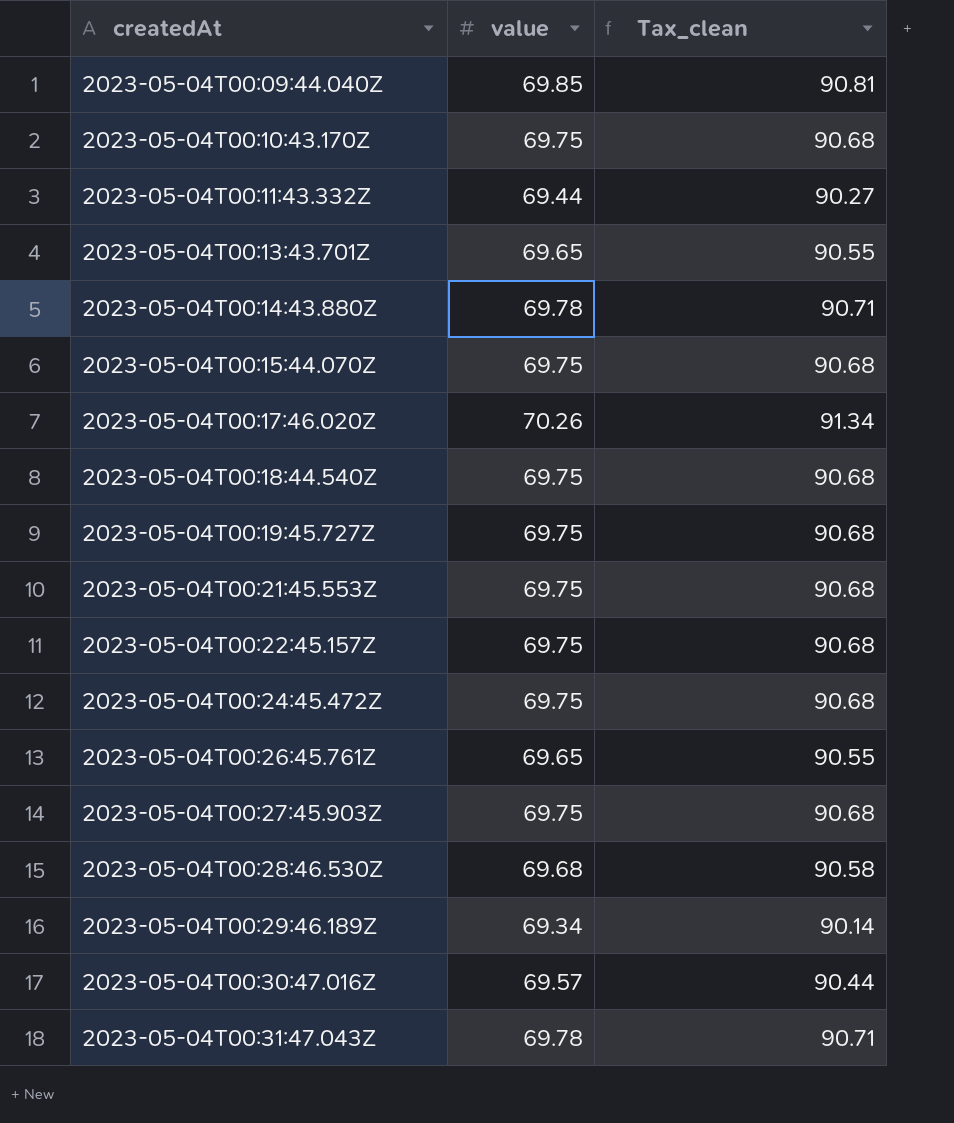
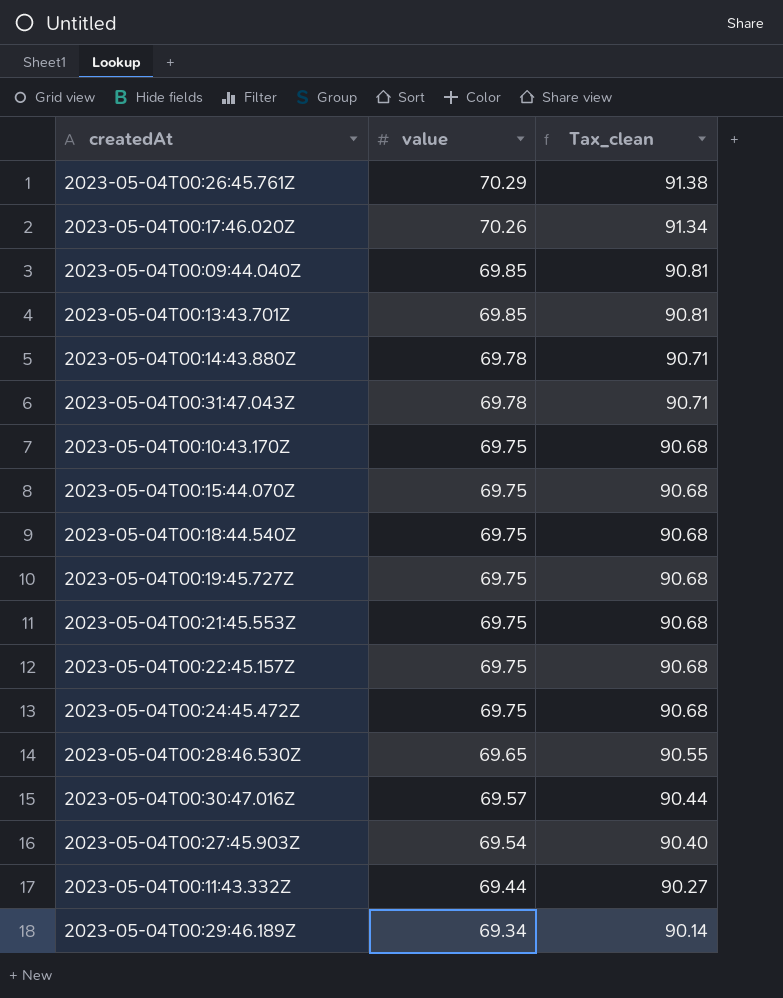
row order: createdAt ascending -> value descending
2023-05-04T00:26:45.761Z | value: 69.65 -> 70.29
2023-05-04T00:26:45.761Z | Tax_clean: 90.55 -> 91.38
2023-05-04T00:13:43.701Z | value: 69.65 -> 69.85
2023-05-04T00:13:43.701Z | Tax_clean: 90.55 -> 90.81
2023-05-04T00:28:46.530Z | value: 69.68 -> 69.65
2023-05-04T00:28:46.530Z | Tax_clean: 90.58 -> 90.55
2023-05-04T00:27:45.903Z | value: 69.75 -> 69.54
2023-05-04T00:27:45.903Z | Tax_clean: 90.68 -> 90.40

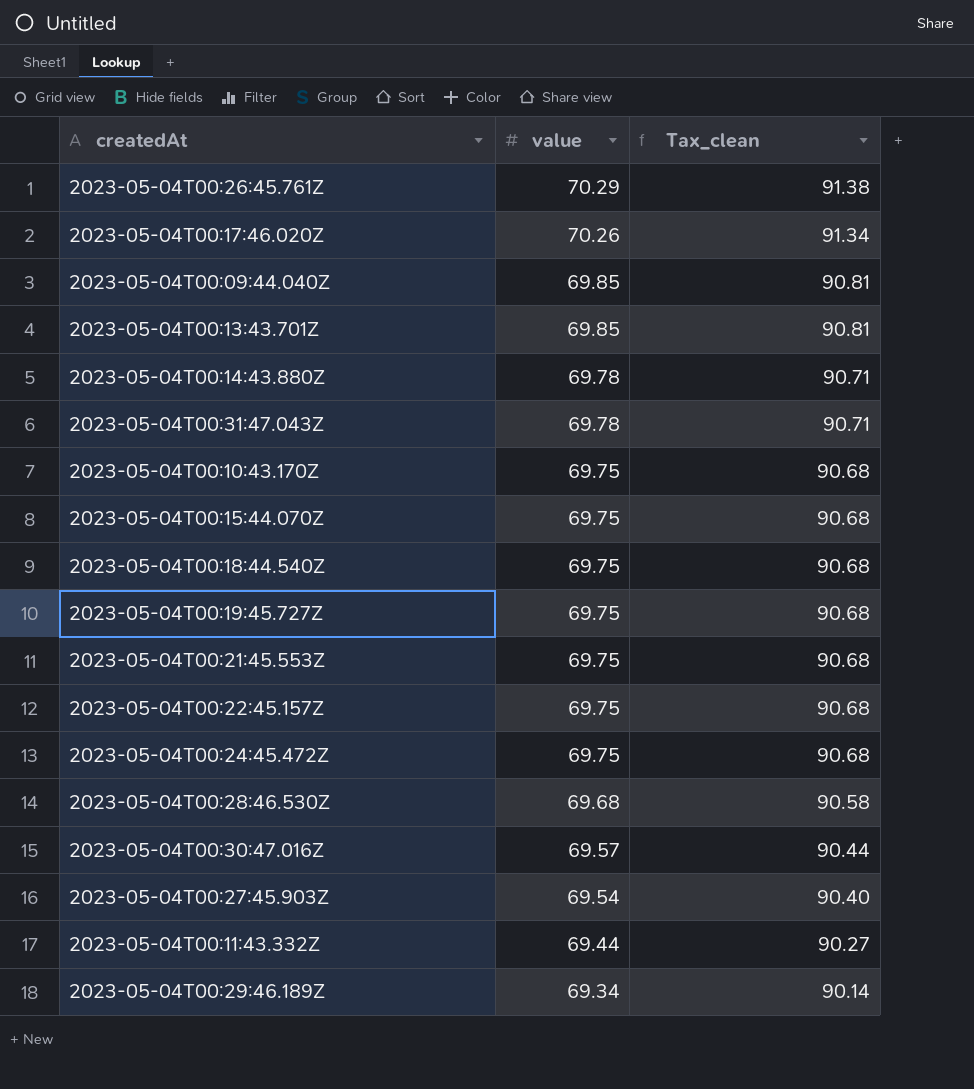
2023-05-04T00:28:46.530Z | value: 69.65 -> 69.68
2023-05-04T00:28:46.530Z | Tax_clean: 90.55 -> 90.58

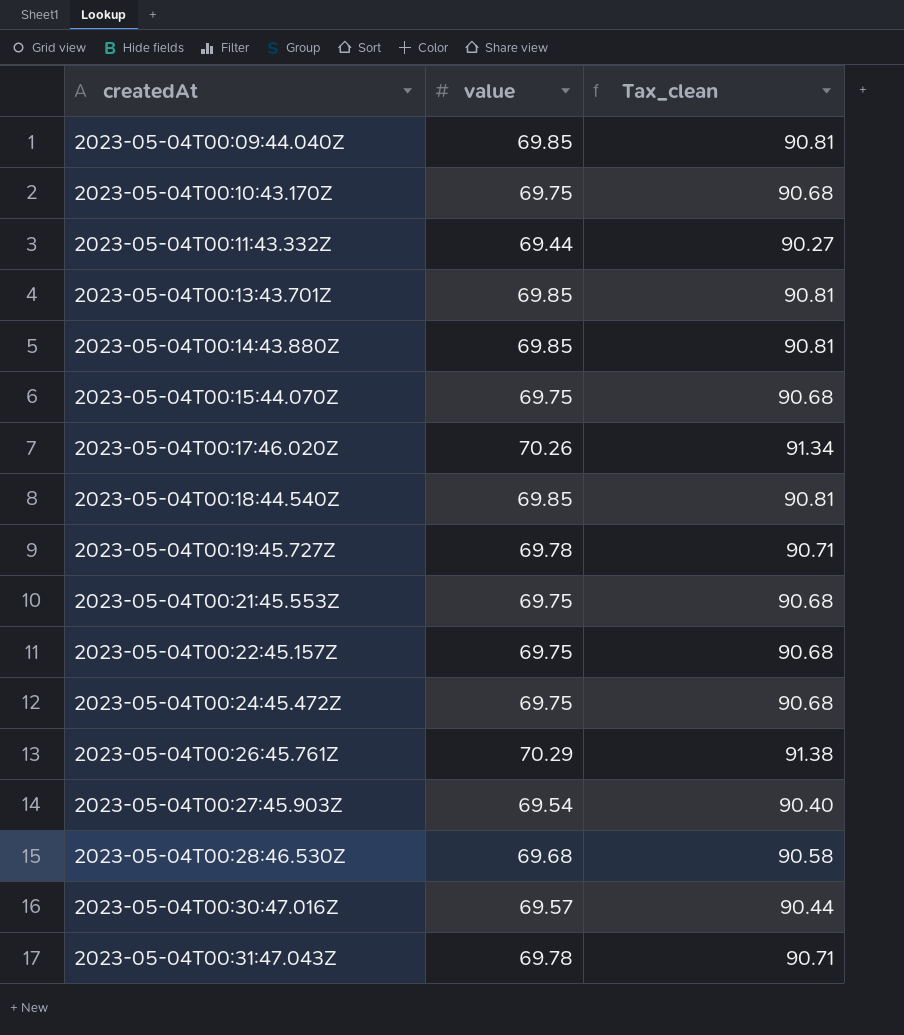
row order: value descending -> createdAt ascending
row 2023-05-04T00:29:46.189Z: 69.34 | 90.14 -> none
2023-05-04T00:14:43.880Z | value: 69.78 -> 69.85
2023-05-04T00:14:43.880Z | Tax_clean: 90.71 -> 90.81
2023-05-04T00:18:44.540Z | value: 69.75 -> 69.85
2023-05-04T00:18:44.540Z | Tax_clean: 90.68 -> 90.81
2023-05-04T00:19:45.727Z | value: 69.75 -> 69.78
2023-05-04T00:19:45.727Z | Tax_clean: 90.68 -> 90.71

